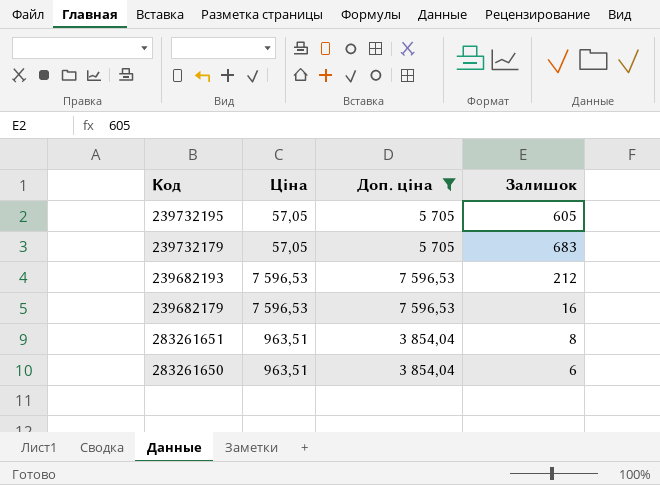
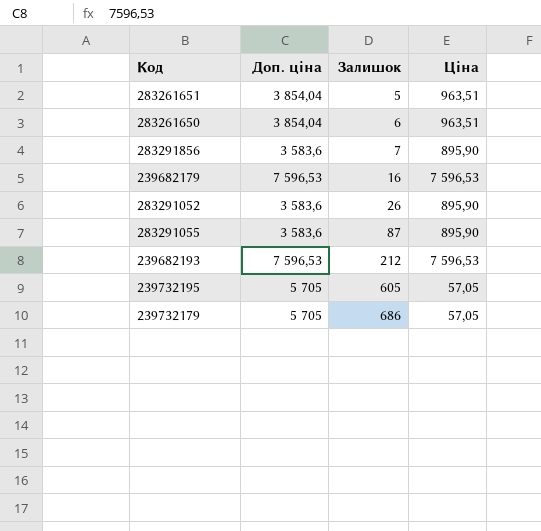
filter: Доп. ціна != 3 583,6 -> none
row order: none -> Залишок ascending
column Ціна | position: 2 -> 4
283261651 | Залишок: 8 -> 5
239732179 | Залишок: 683 -> 686

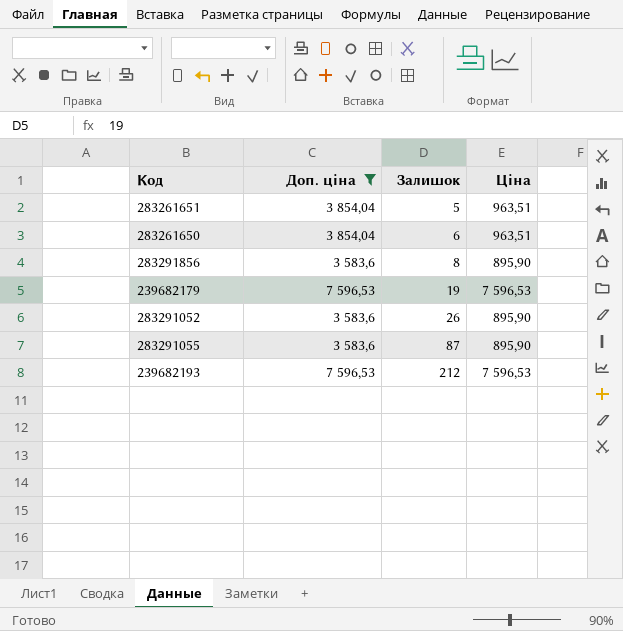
filter: none -> Доп. ціна != 5 705
283291856 | Залишок: 7 -> 8
239682179 | Залишок: 16 -> 19

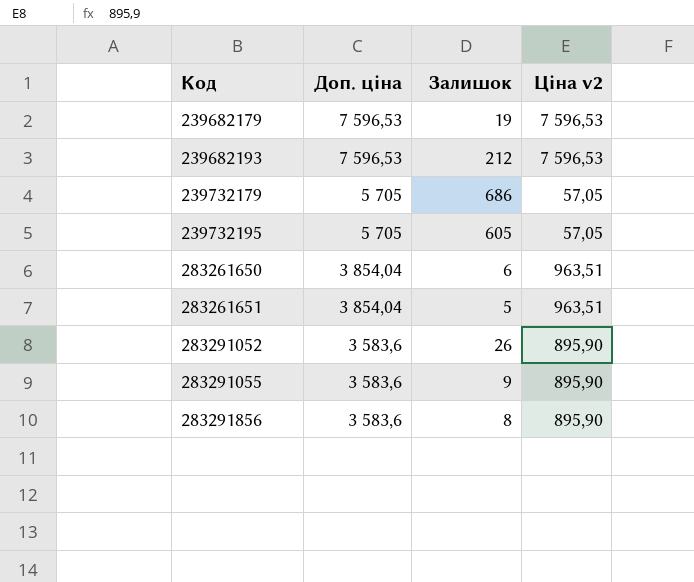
filter: Доп. ціна != 5 705 -> none
row order: Залишок ascending -> Код ascending
column name: Ціна -> Ціна v2
283291055 | Залишок: 87 -> 9

